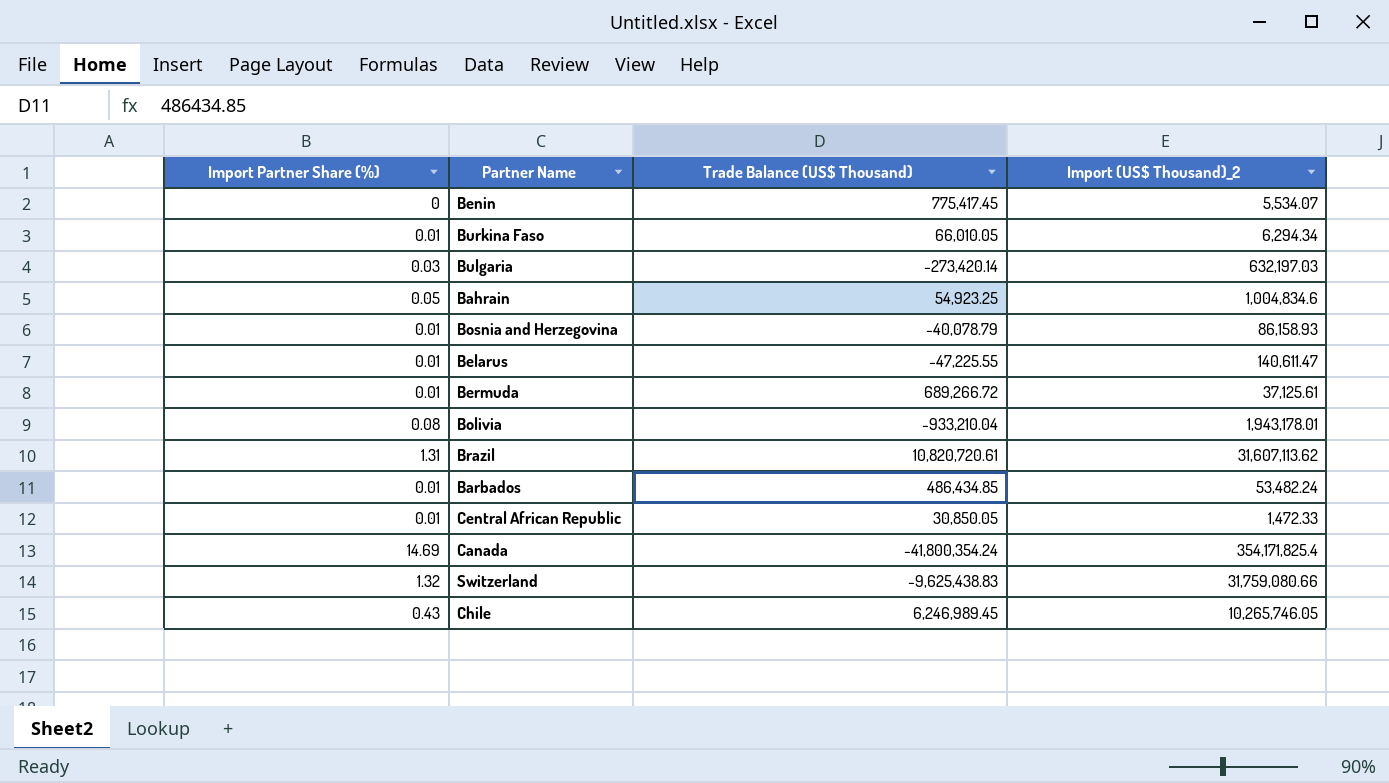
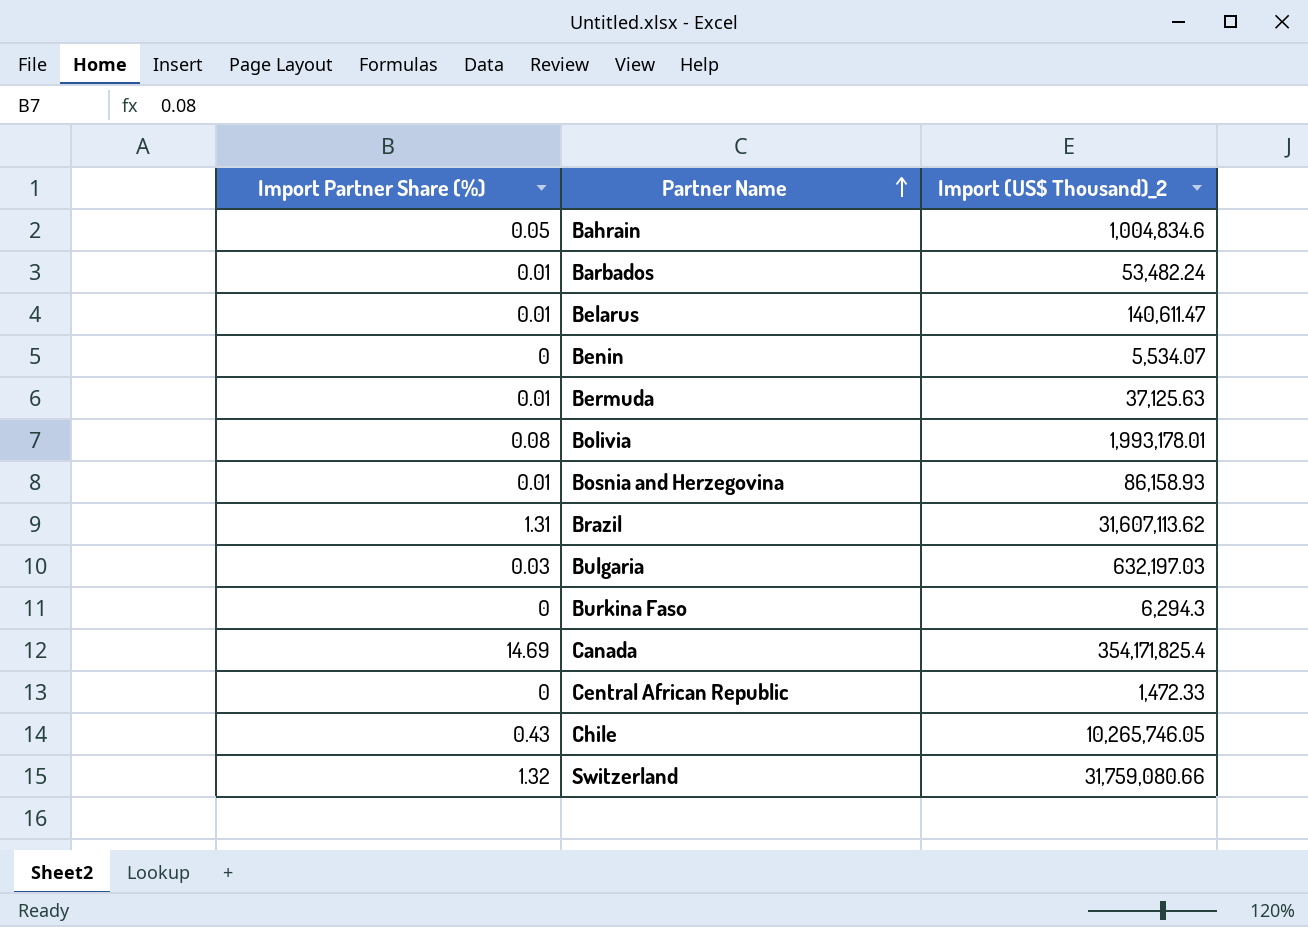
row order: none -> Partner Name ascending
column Trade Balance (US$ Thousand) | position: 3 -> none
Bermuda | Import (US$ Thousand)_2: 37,125.61 -> 37,125.63
Bolivia | Import (US$ Thousand)_2: 1,943,178.01 -> 1,993,178.01
Burkina Faso | Import Partner Share (%): 0.01 -> 0
Burkina Faso | Import (US$ Thousand)_2: 6,294.34 -> 6,294.3
Central African Republic | Import Partner Share (%): 0.01 -> 0

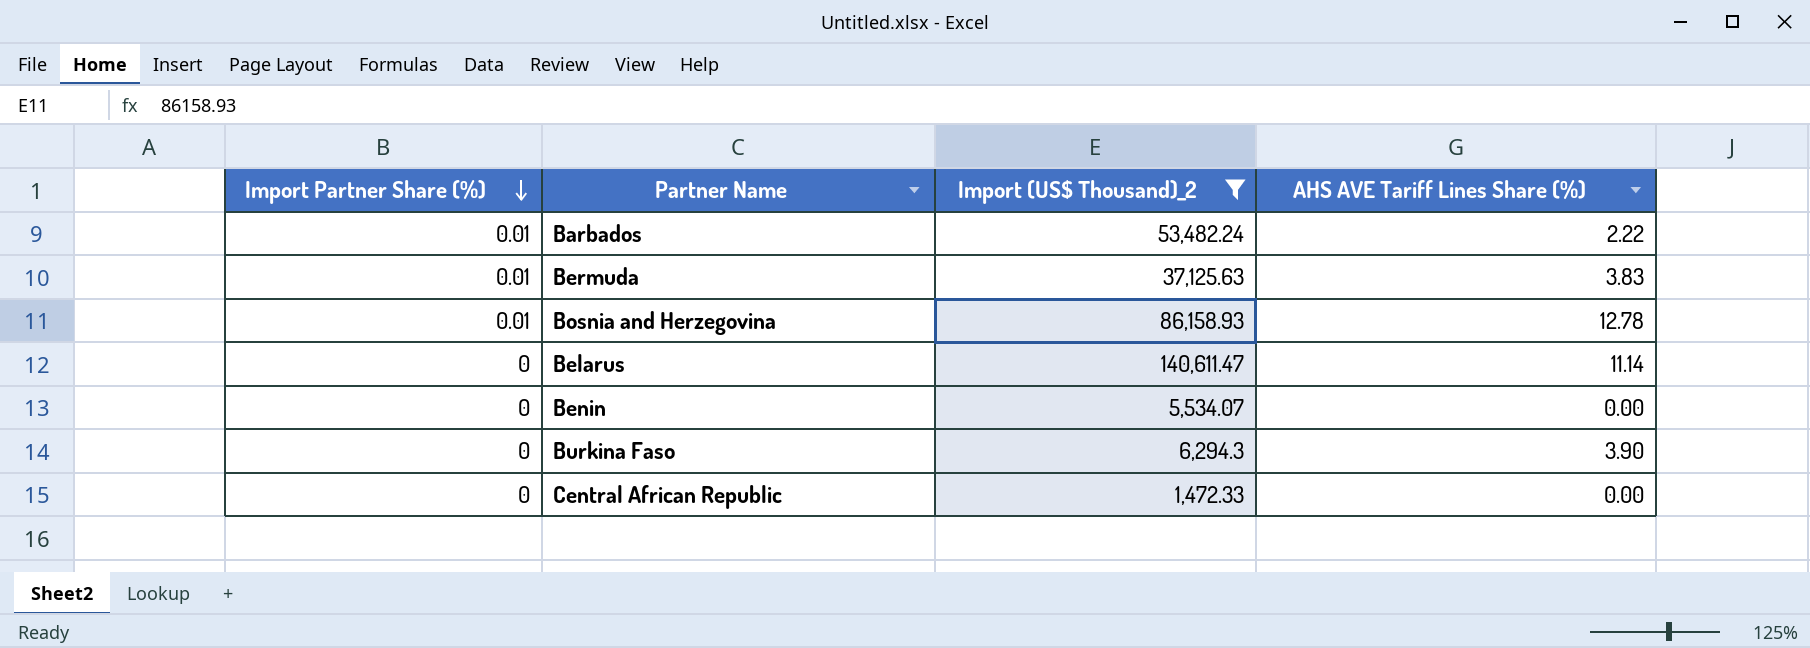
filter: none -> Import (US$ Thousand)_2 <= 140,611.47
row order: Partner Name ascending -> Import Partner Share (%) descending
column AHS AVE Tariff Lines Share (%) | position: none -> 4
Belarus | Import Partner Share (%): 0.01 -> 0

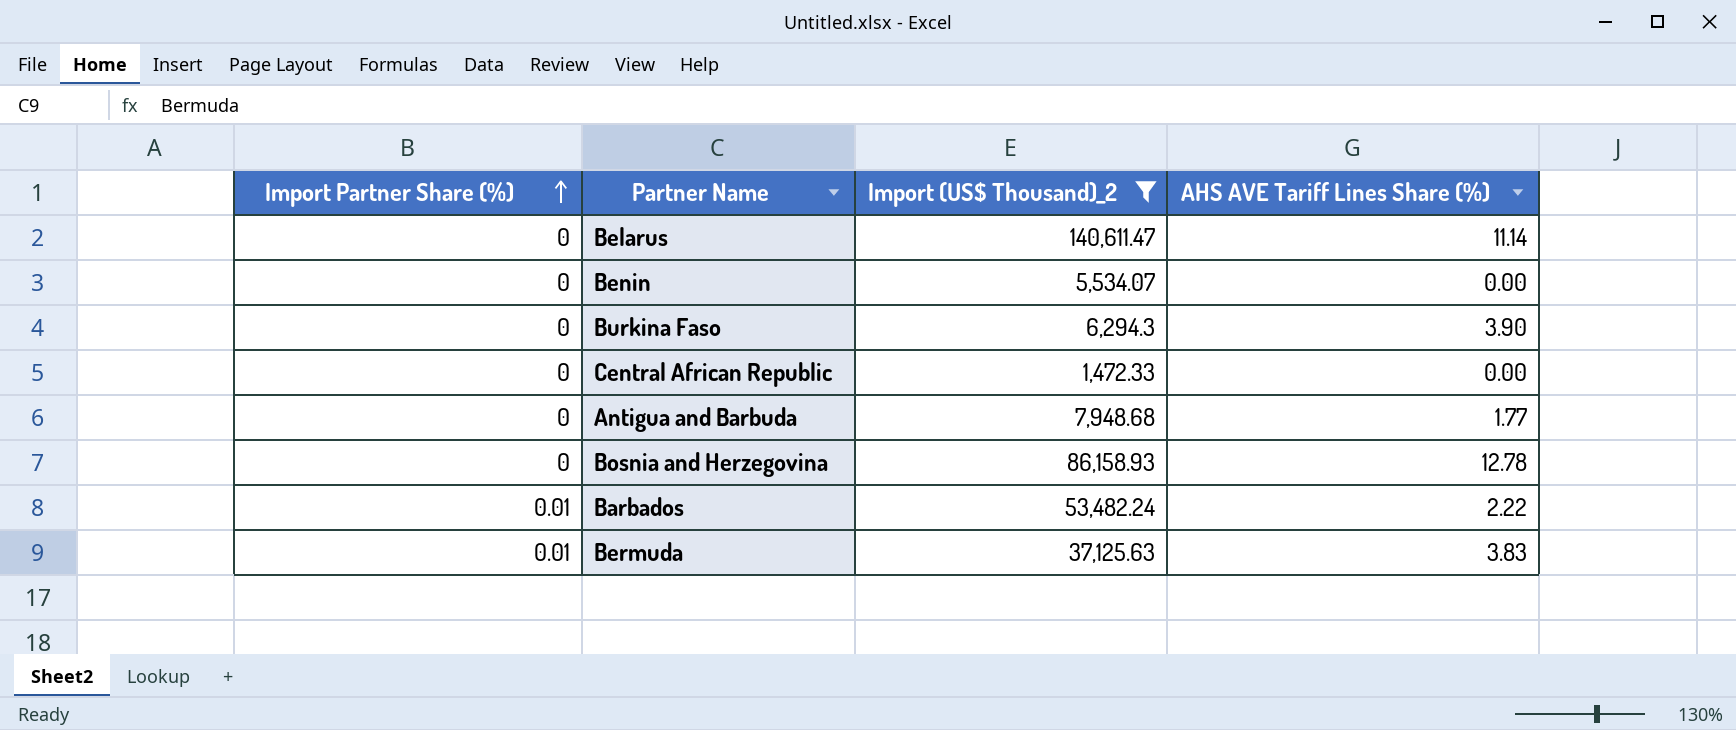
row order: Import Partner Share (%) descending -> Import Partner Share (%) ascending
row Antigua and Barbuda: none -> 0 | 7,948.68 | 1.77
Bosnia and Herzegovina | Import Partner Share (%): 0.01 -> 0

